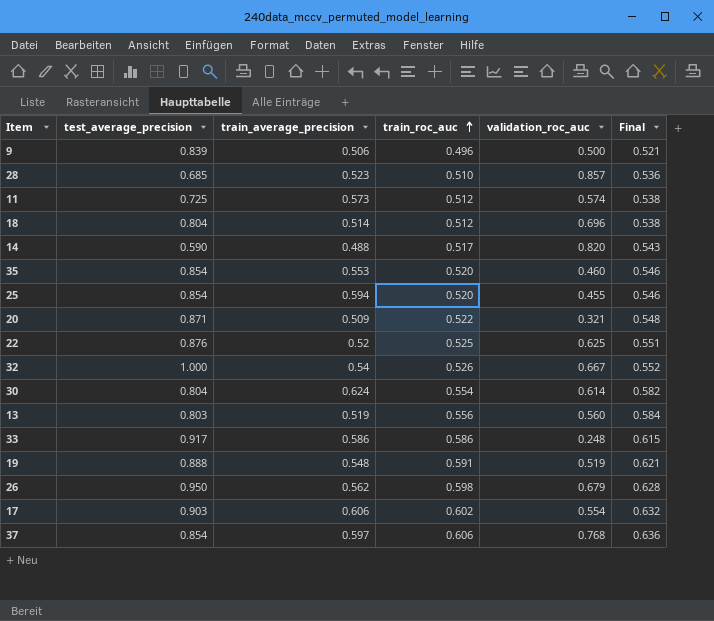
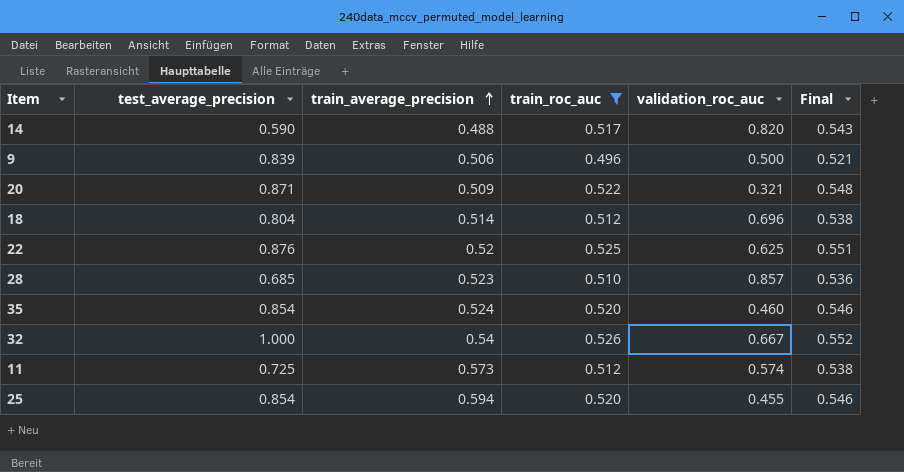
filter: none -> train_roc_auc <= 0.526
row order: train_roc_auc ascending -> train_average_precision ascending
35 | train_average_precision: 0.553 -> 0.524

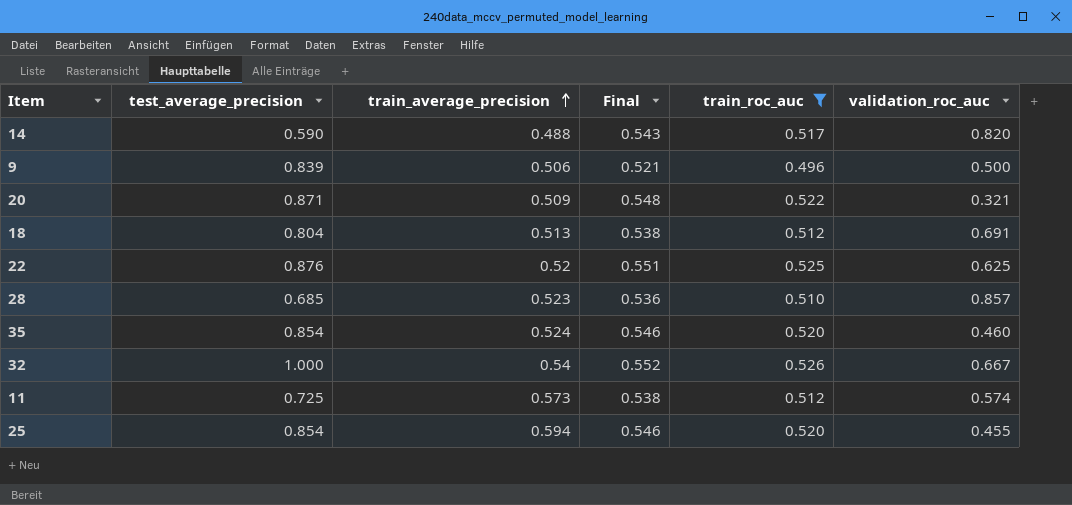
column Final | position: 6 -> 4
18 | train_average_precision: 0.514 -> 0.513
18 | validation_roc_auc: 0.696 -> 0.691

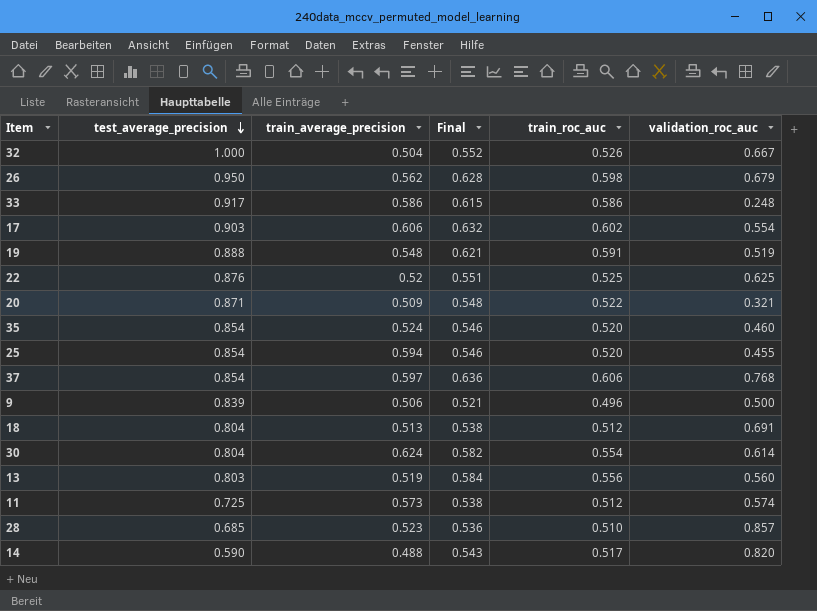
filter: train_roc_auc <= 0.526 -> none
row order: train_average_precision ascending -> test_average_precision descending
32 | train_average_precision: 0.54 -> 0.504

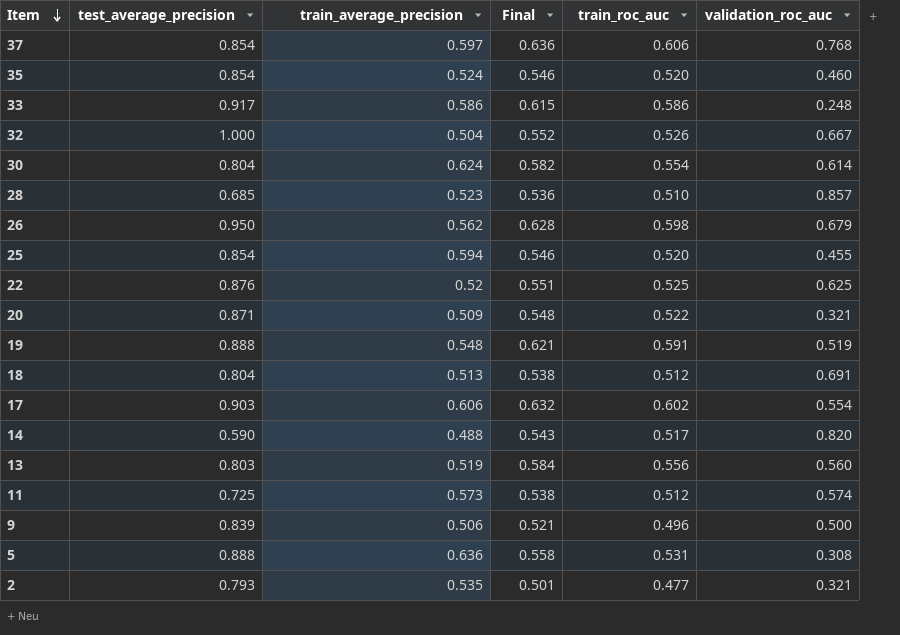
row order: test_average_precision descending -> Item descending
row 5: none -> 0.888 | 0.636 | 0.558 | 0.531 | 0.308
row 2: none -> 0.793 | 0.535 | 0.501 | 0.477 | 0.321

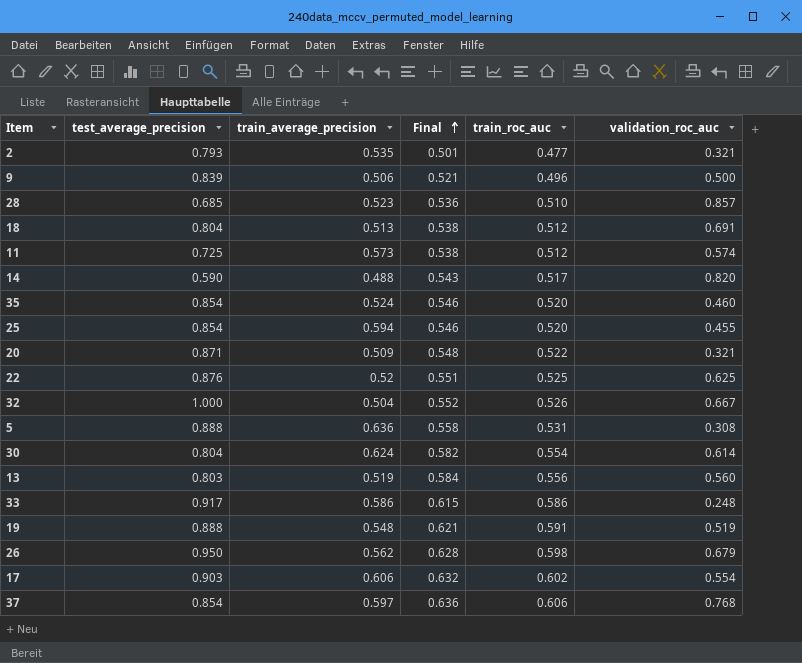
row order: Item descending -> Final ascending

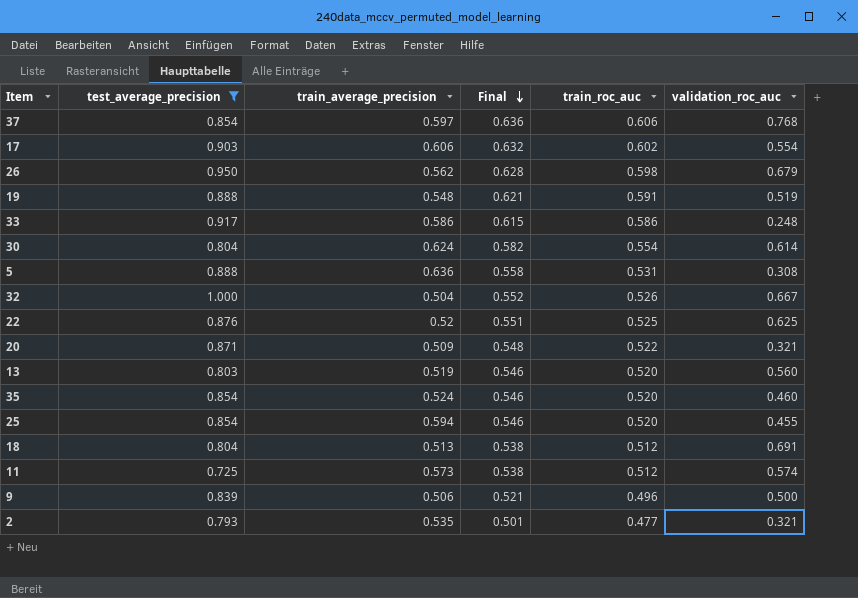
filter: none -> test_average_precision >= 0.725
row order: Final ascending -> Final descending
13 | Final: 0.584 -> 0.546
13 | train_roc_auc: 0.556 -> 0.520

